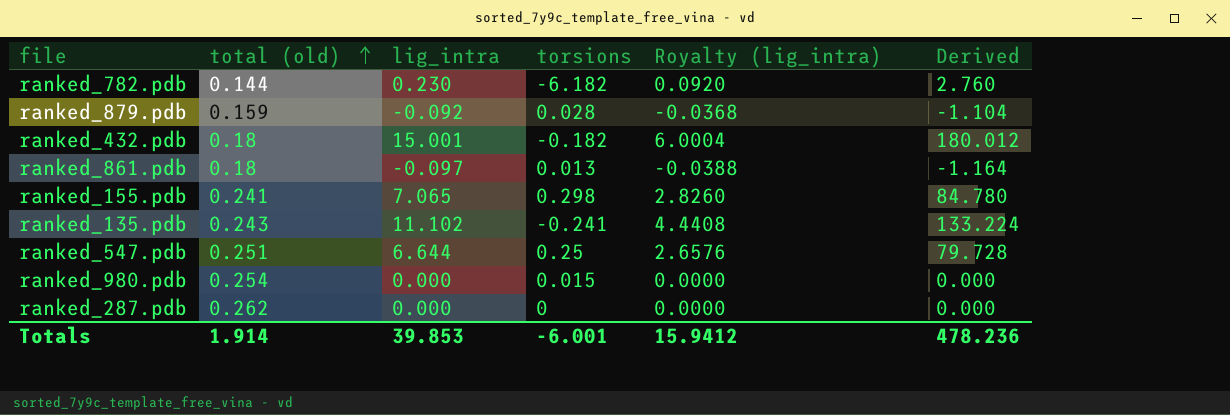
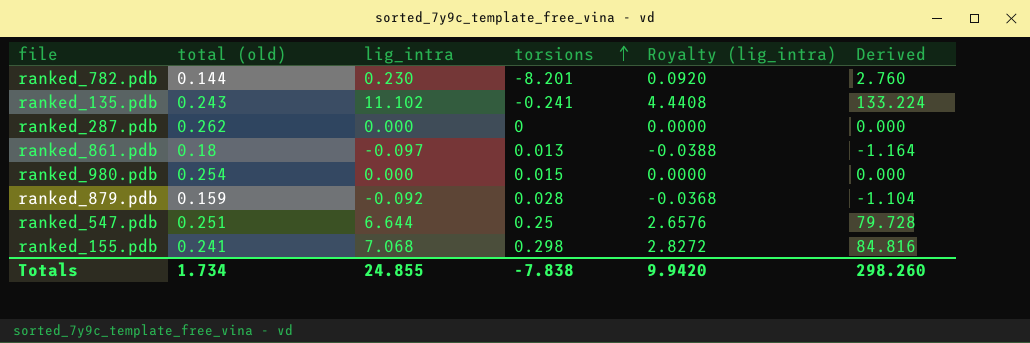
row order: total (old) ascending -> torsions ascending
row ranked_432.pdb: 0.18 | 15.001 | -0.182 | 6.0004 | 180.012 -> none
ranked_782.pdb | torsions: -6.182 -> -8.201
ranked_155.pdb | lig_intra: 7.065 -> 7.068
ranked_155.pdb | Royalty (lig_intra): 2.8260 -> 2.8272
ranked_155.pdb | Derived: 84.780 -> 84.816
Totals | total (old): 1.914 -> 1.734
Totals | lig_intra: 39.853 -> 24.855
Totals | torsions: -6.001 -> -7.838
Totals | Royalty (lig_intra): 15.9412 -> 9.9420
Totals | Derived: 478.236 -> 298.260

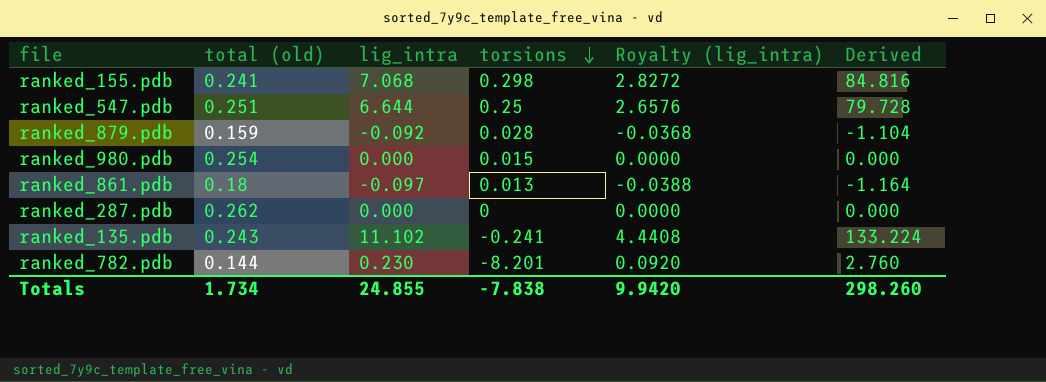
row order: torsions ascending -> torsions descending

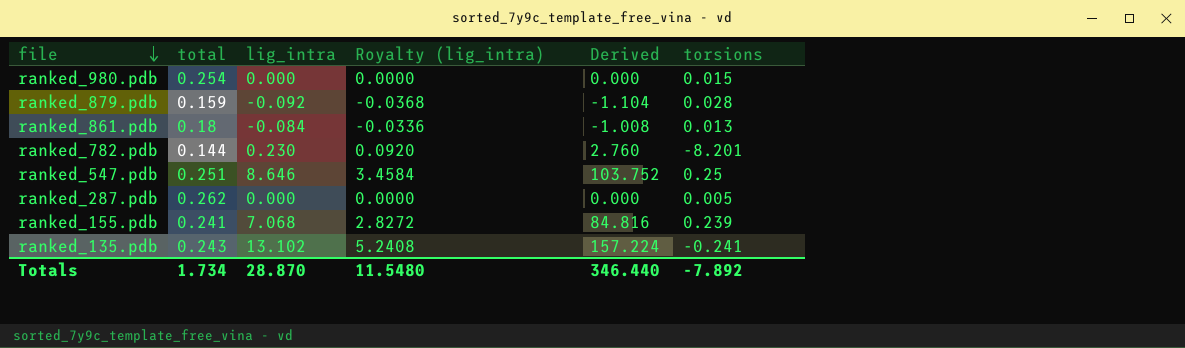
row order: torsions descending -> file descending
column name: total (old) -> total
column torsions | position: 4 -> 6
ranked_861.pdb | lig_intra: -0.097 -> -0.084
ranked_861.pdb | Royalty (lig_intra): -0.0388 -> -0.0336
ranked_861.pdb | Derived: -1.164 -> -1.008
ranked_547.pdb | lig_intra: 6.644 -> 8.646
ranked_547.pdb | Royalty (lig_intra): 2.6576 -> 3.4584
ranked_547.pdb | Derived: 79.728 -> 103.752
ranked_287.pdb | torsions: 0 -> 0.005
ranked_155.pdb | torsions: 0.298 -> 0.239
ranked_135.pdb | lig_intra: 11.102 -> 13.102
ranked_135.pdb | Royalty (lig_intra): 4.4408 -> 5.2408
ranked_135.pdb | Derived: 133.224 -> 157.224
Totals | lig_intra: 24.855 -> 28.870
Totals | Royalty (lig_intra): 9.9420 -> 11.5480
Totals | Derived: 298.260 -> 346.440
Totals | torsions: -7.838 -> -7.892

